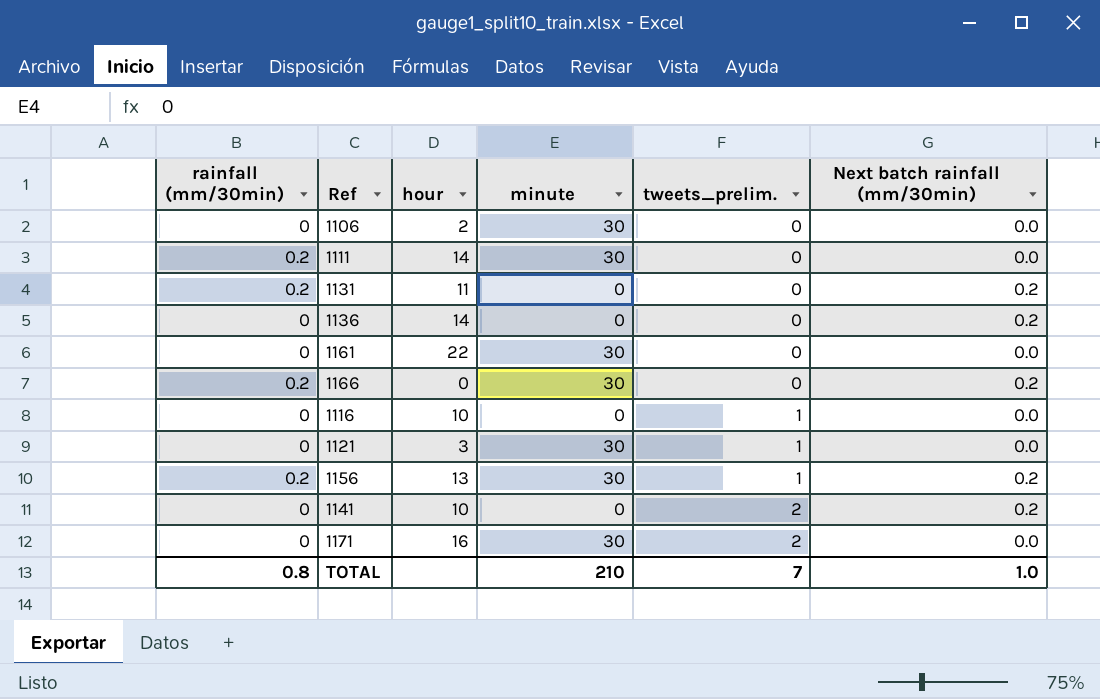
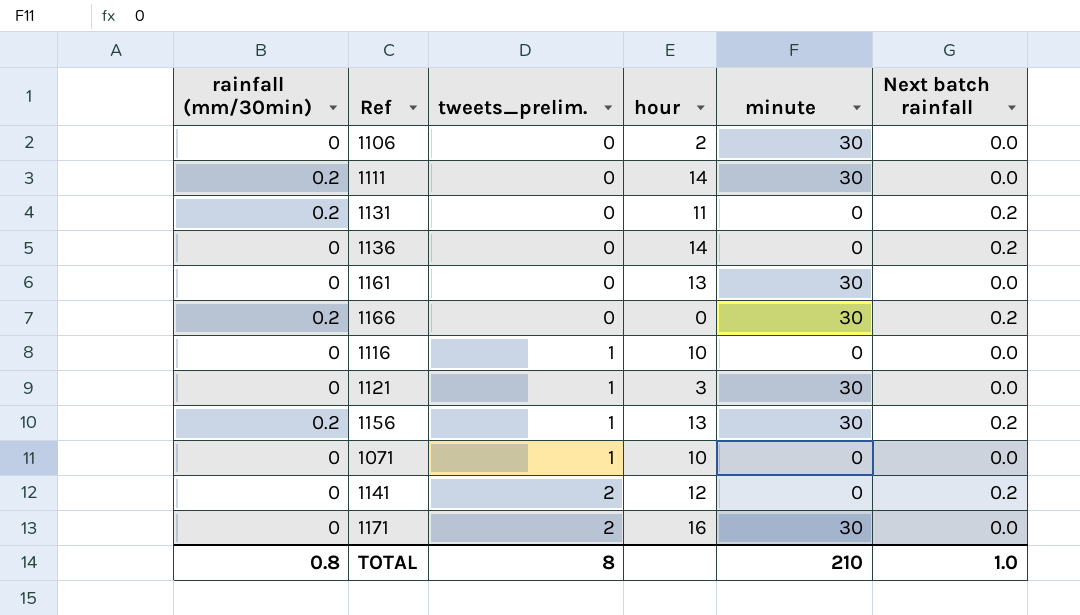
column tweets_prelim. | position: 5 -> 3
column name: Next batch rainfall (mm/30min) -> Next batch rainfall
1161 | hour: 22 -> 13
row 1071: none -> 0 | 1 | 10 | 0 | 0.0
1141 | hour: 10 -> 12
TOTAL | tweets_prelim.: 7 -> 8

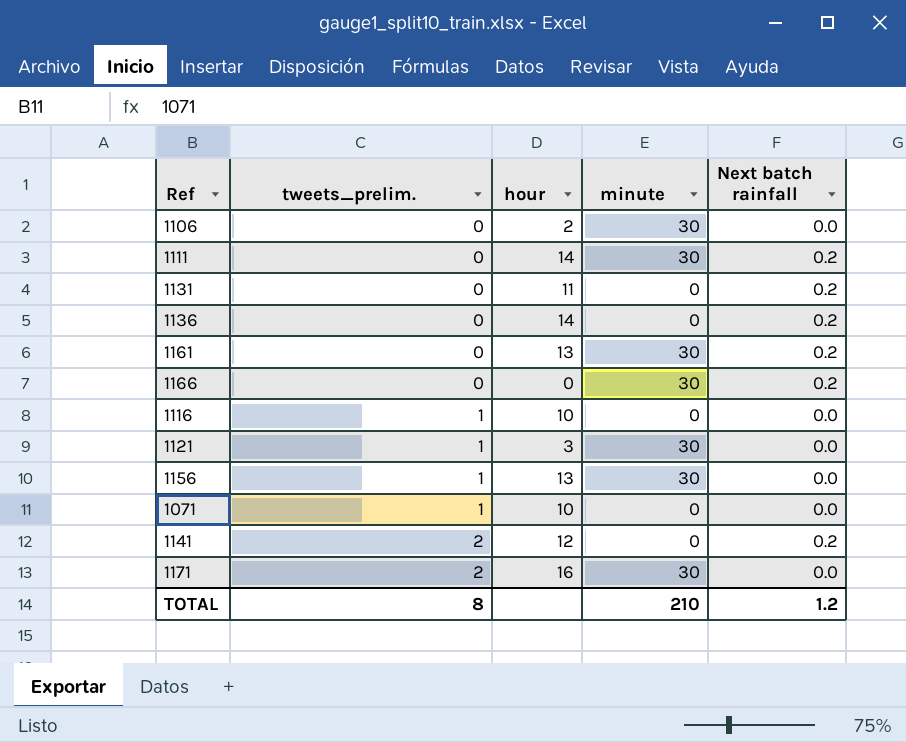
column rainfall (mm/30min) | position: 1 -> none
1111 | Next batch rainfall: 0.0 -> 0.2
1161 | Next batch rainfall: 0.0 -> 0.2
1156 | Next batch rainfall: 0.2 -> 0.0
TOTAL | Next batch rainfall: 1.0 -> 1.2

